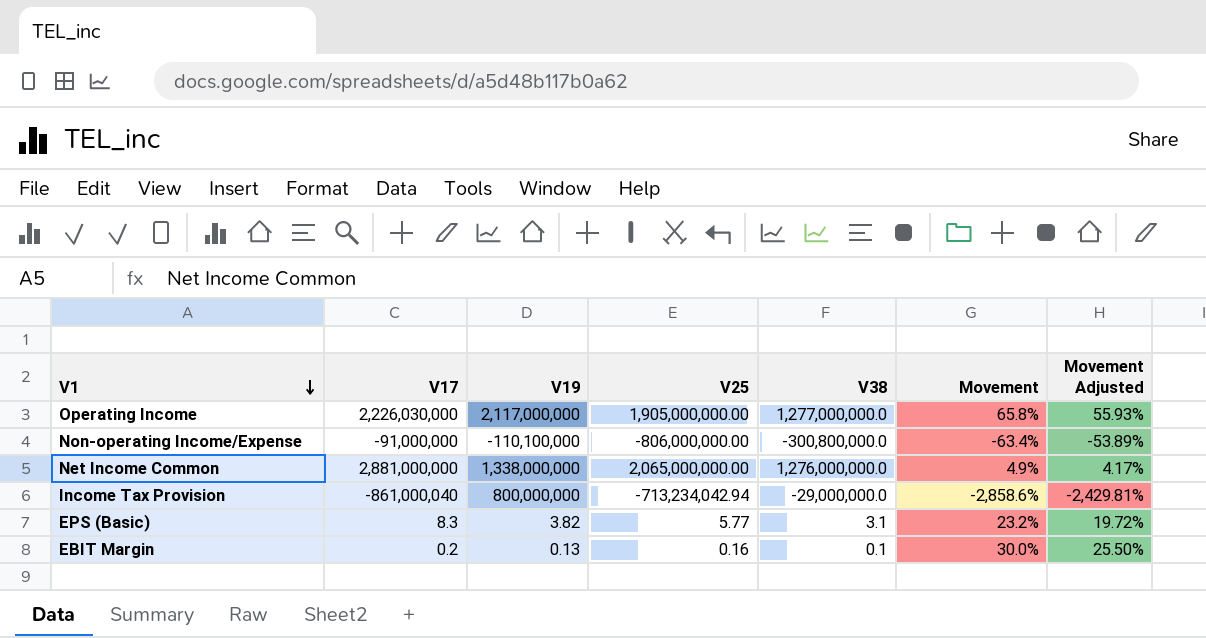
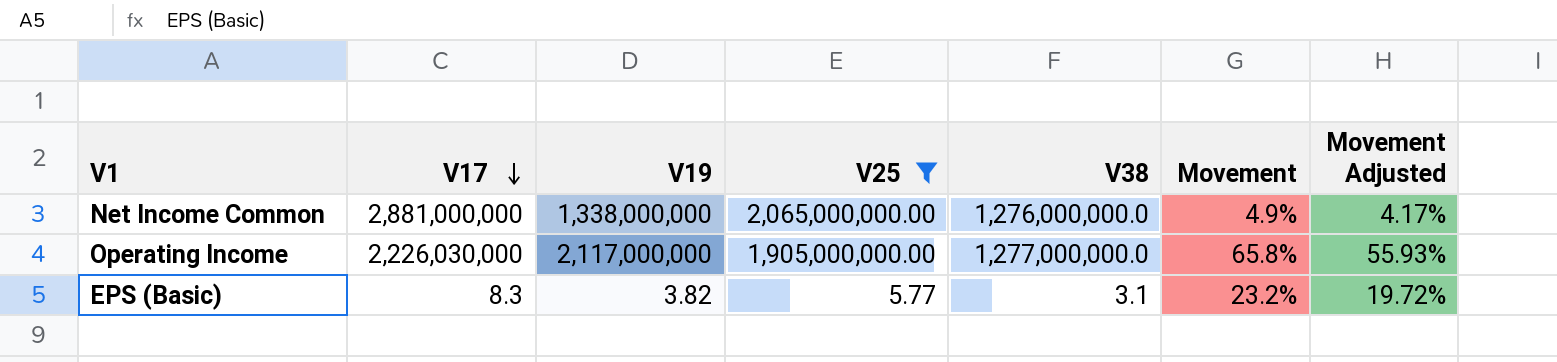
filter: none -> V25 >= 5.77
row order: V1 descending -> V17 descending

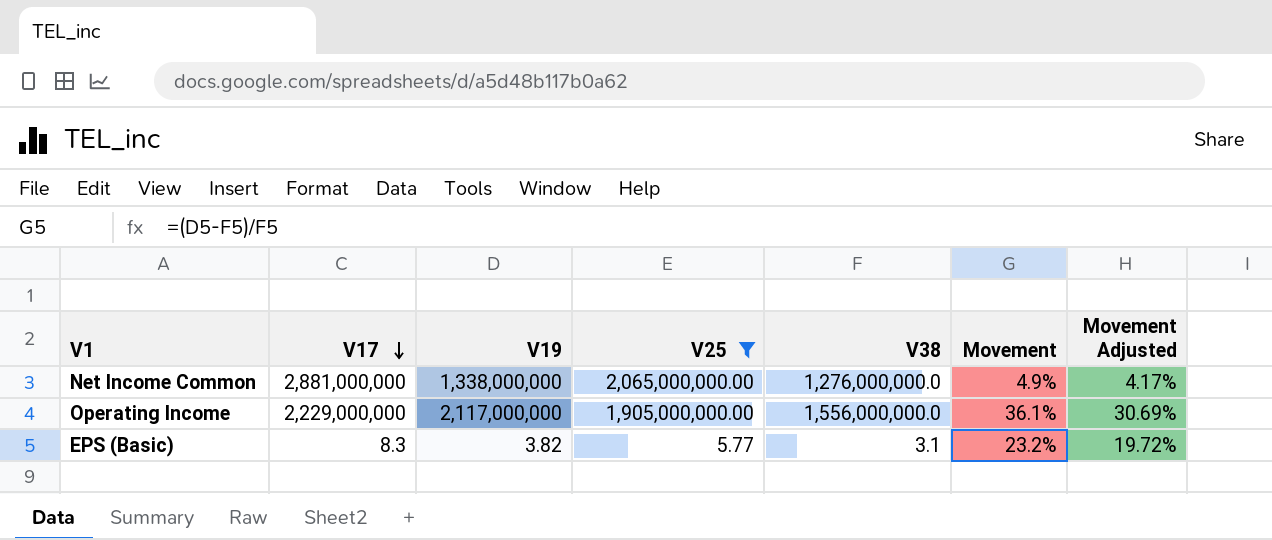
Operating Income | V17: 2,226,030,000 -> 2,229,000,000
Operating Income | V38: 1,277,000,000.0 -> 1,556,000,000.0
Operating Income | Movement: 65.8% -> 36.1%
Operating Income | Movement Adjusted: 55.93% -> 30.69%

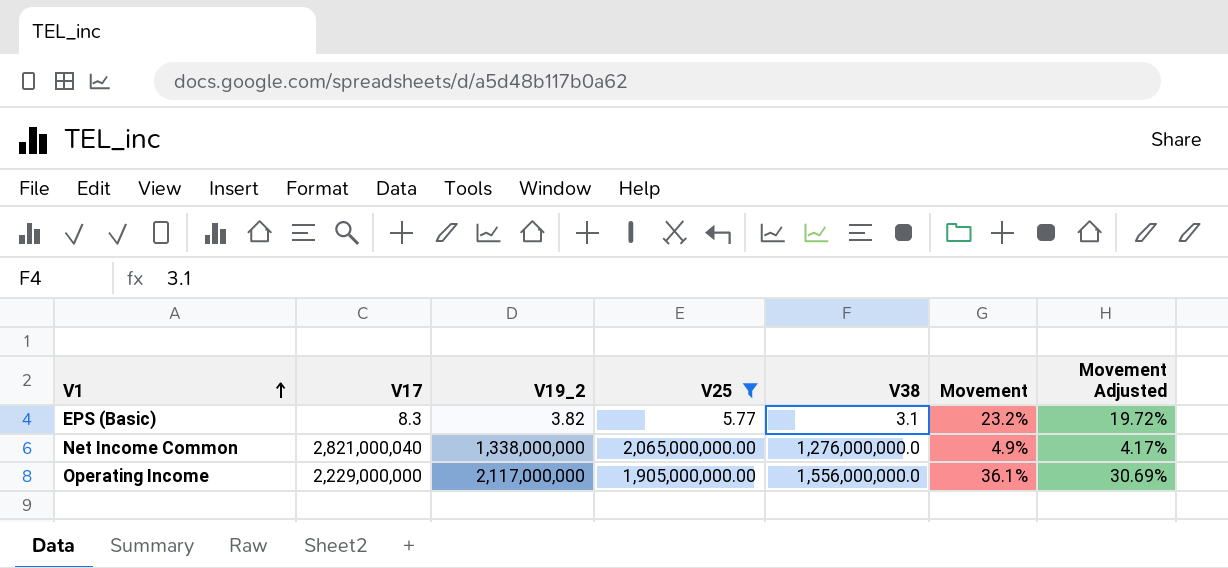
row order: V17 descending -> V1 ascending
column name: V19 -> V19_2
Net Income Common | V17: 2,881,000,000 -> 2,821,000,040

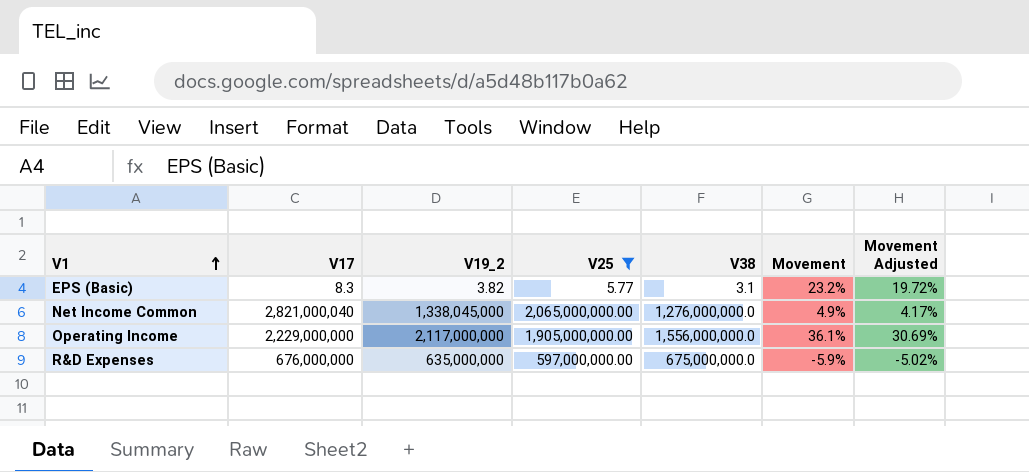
Net Income Common | V19_2: 1,338,000,000 -> 1,338,045,000
row R&D Expenses: none -> 676,000,000 | 635,000,000 | 597,000,000.00 | 675,000,000.0 | -5.9% | -5.02%

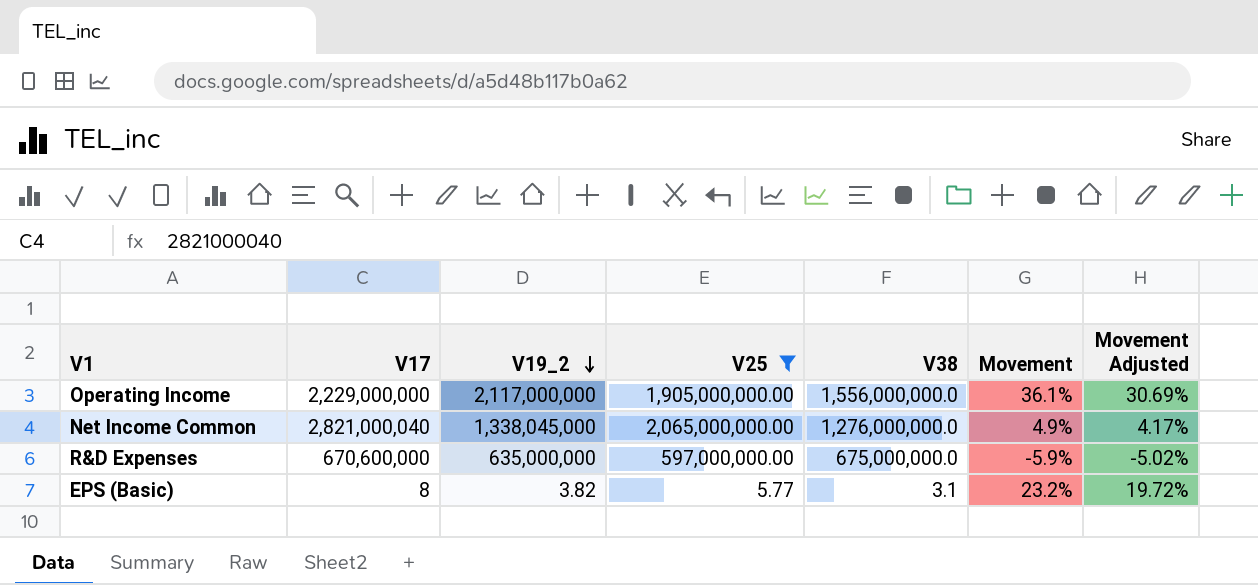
row order: V1 ascending -> V19_2 descending
R&D Expenses | V17: 676,000,000 -> 670,600,000
EPS (Basic) | V17: 8.3 -> 8

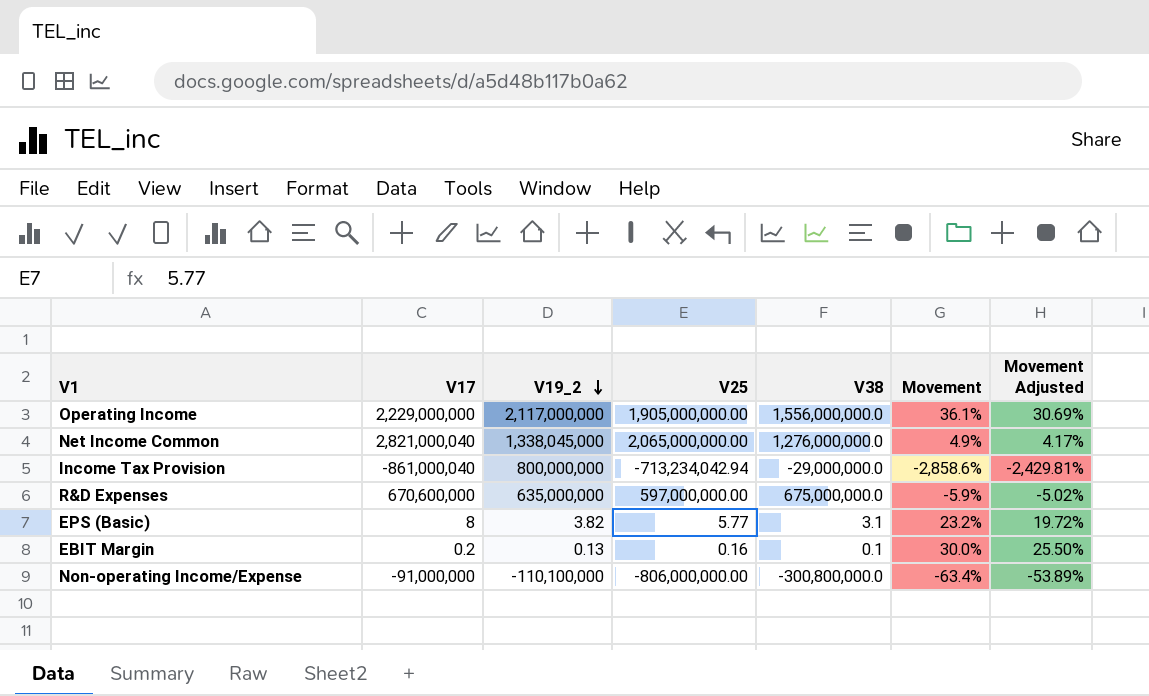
filter: V25 >= 5.77 -> none

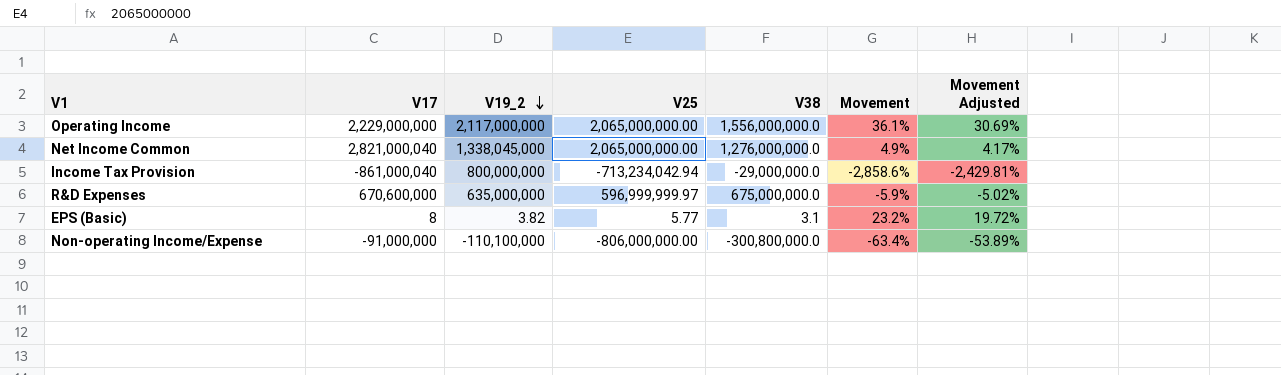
row EBIT Margin: 0.2 | 0.13 | 0.16 | 0.1 | 30.0% | 25.50% -> none
Operating Income | V25: 1,905,000,000.00 -> 2,065,000,000.00
R&D Expenses | V25: 597,000,000.00 -> 596,999,999.97

